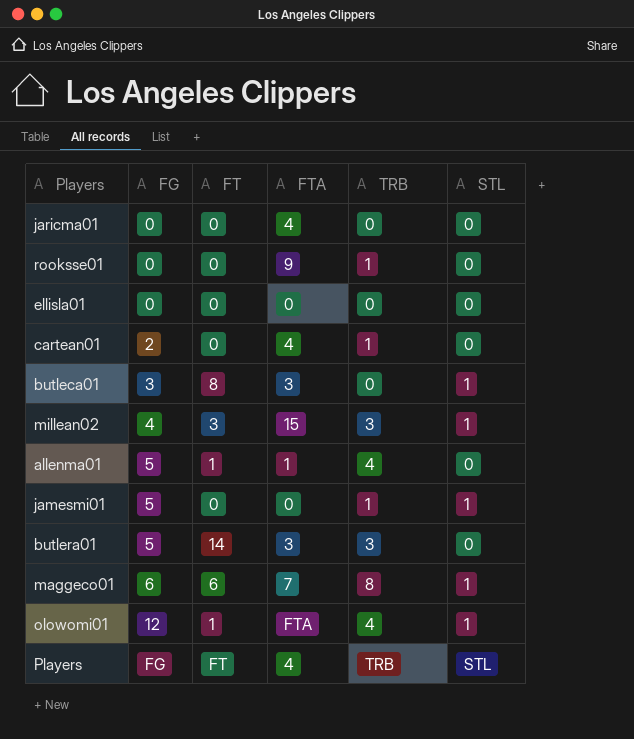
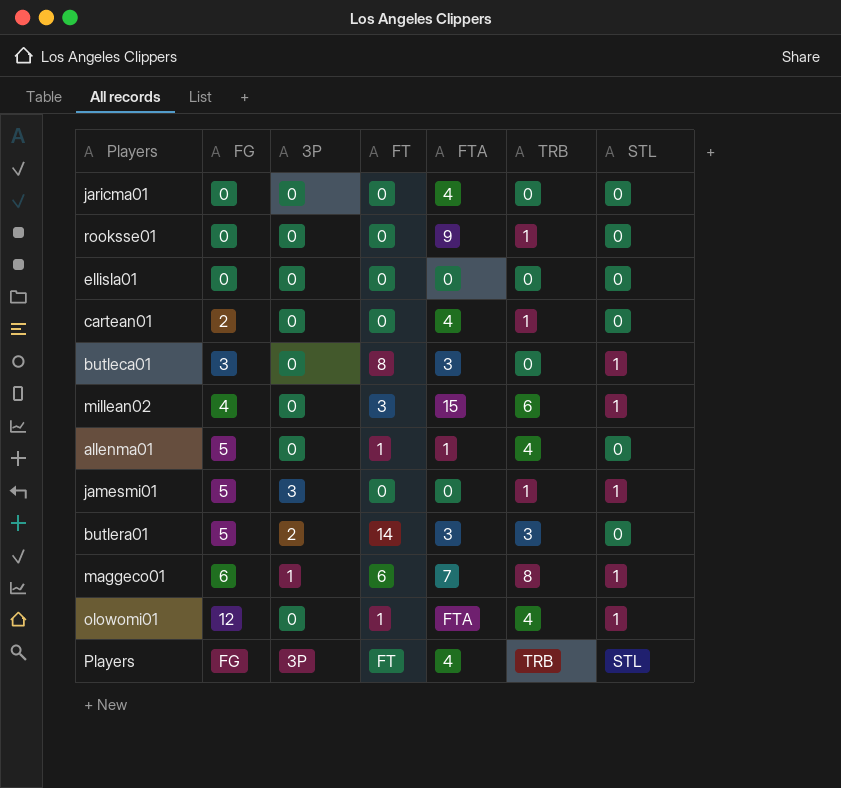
column 3P | position: none -> 3
millean02 | TRB: 3 -> 6

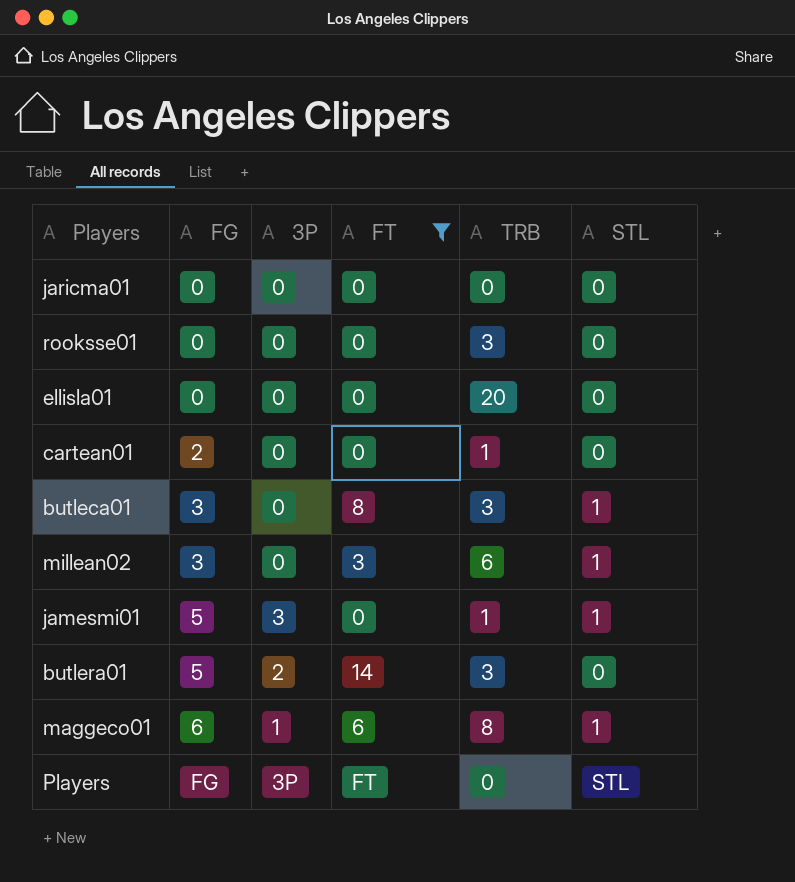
filter: none -> FT != 1
column FTA | position: 5 -> none
rooksse01 | TRB: 1 -> 3
ellisla01 | TRB: 0 -> 20
butleca01 | TRB: 0 -> 3
millean02 | FG: 4 -> 3
Players | TRB: TRB -> 0

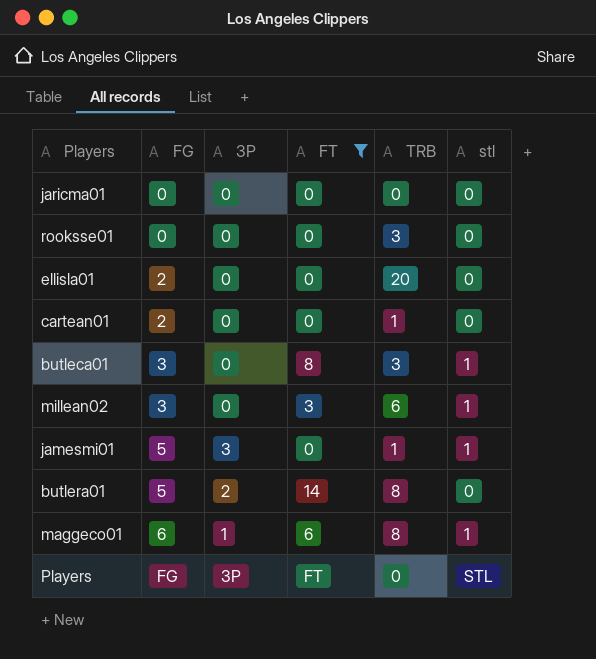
column name: STL -> stl
ellisla01 | FG: 0 -> 2
butlera01 | TRB: 3 -> 8

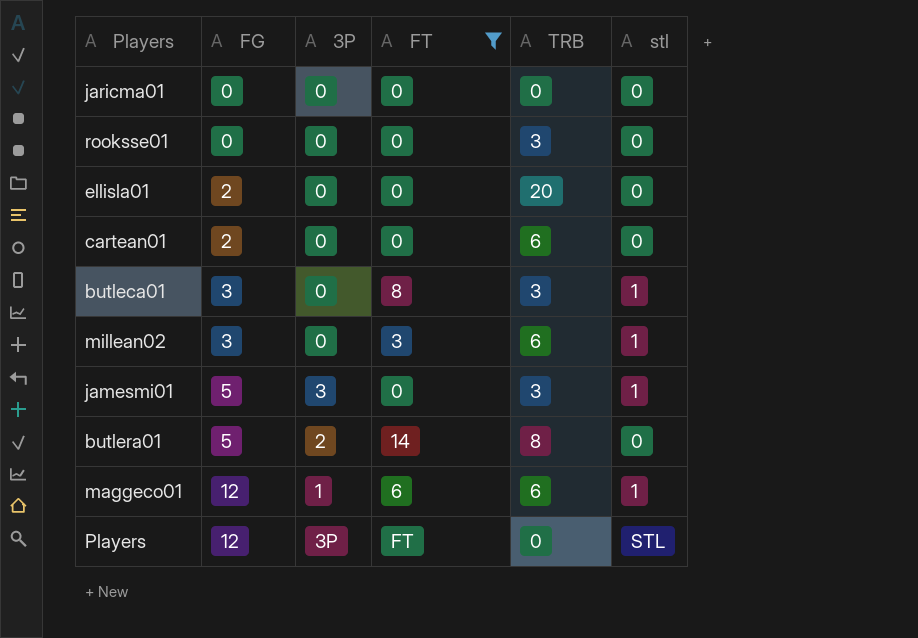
cartean01 | TRB: 1 -> 6
jamesmi01 | TRB: 1 -> 3
maggeco01 | FG: 6 -> 12
maggeco01 | TRB: 8 -> 6
Players | FG: FG -> 12

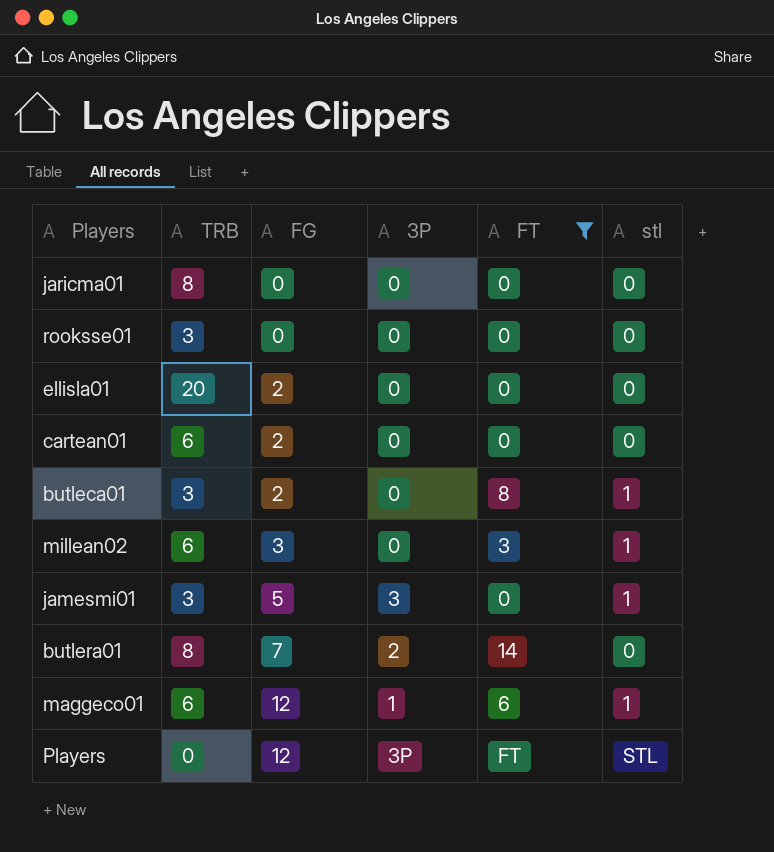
column TRB | position: 5 -> 2
jaricma01 | TRB: 0 -> 8
butleca01 | FG: 3 -> 2
butlera01 | FG: 5 -> 7

